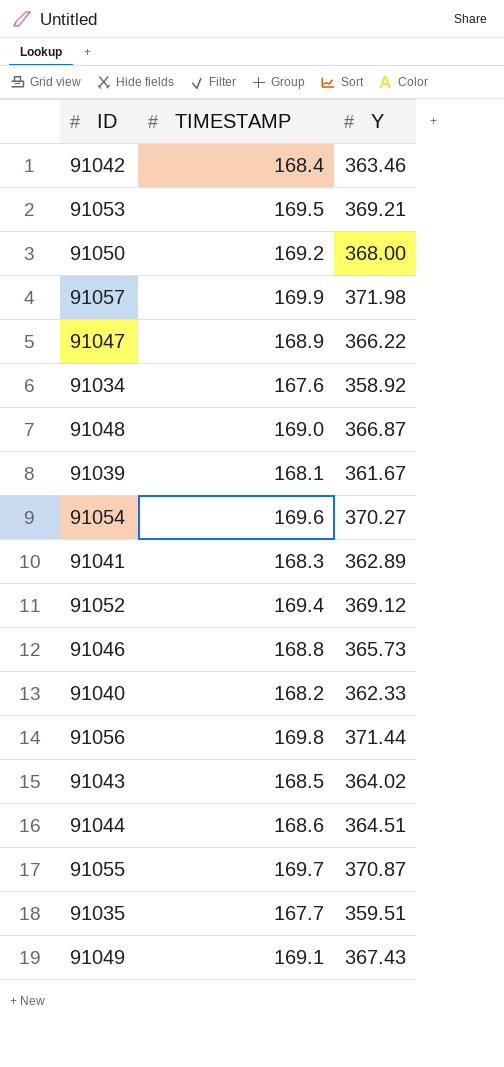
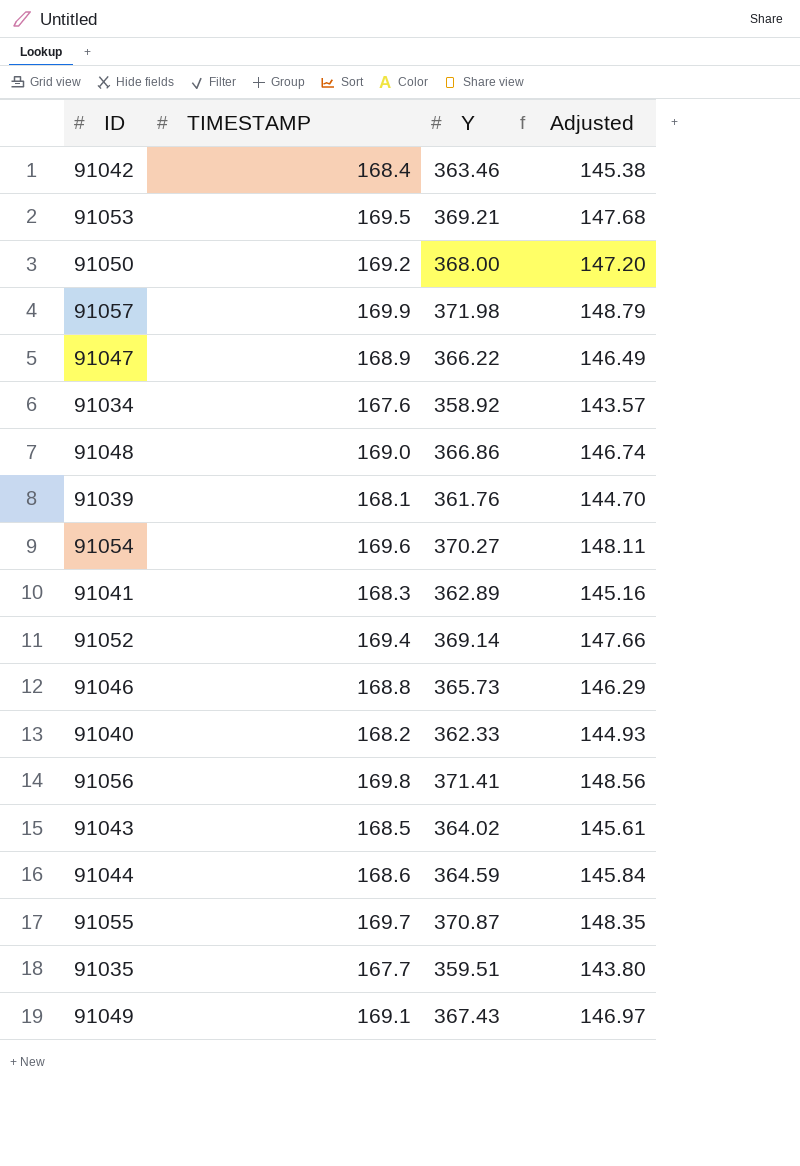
column Adjusted | formula: none -> [Y] * 0.4
91048 | Y: 366.87 -> 366.86
91039 | Y: 361.67 -> 361.76
91052 | Y: 369.12 -> 369.14
91056 | Y: 371.44 -> 371.41
91044 | Y: 364.51 -> 364.59

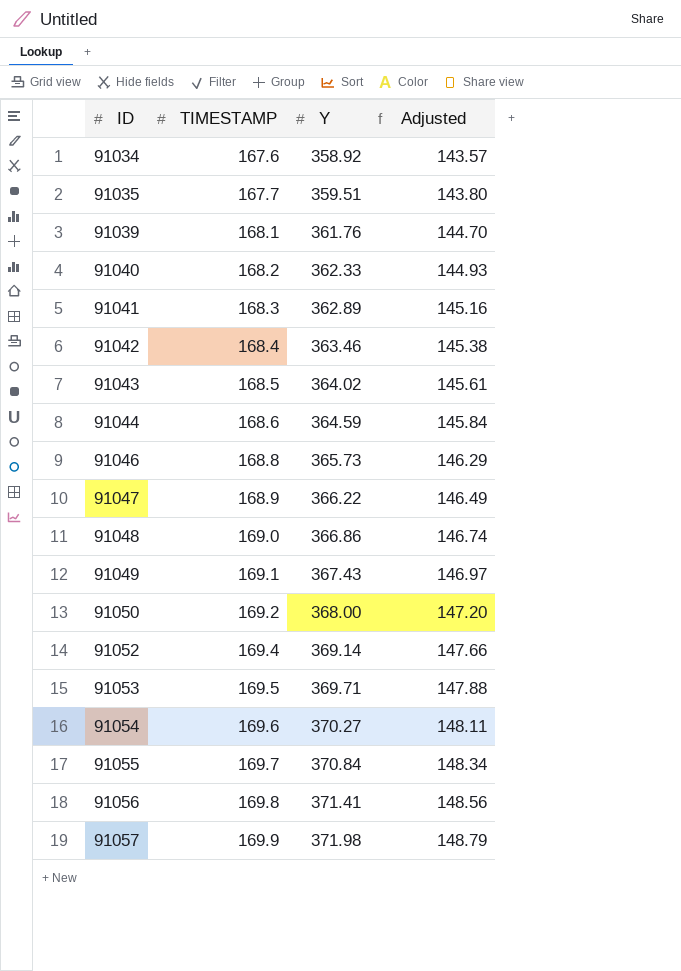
row order: none -> ID ascending
91053 | Y: 369.21 -> 369.71
91053 | Adjusted: 147.68 -> 147.88
91055 | Y: 370.87 -> 370.84
91055 | Adjusted: 148.35 -> 148.34

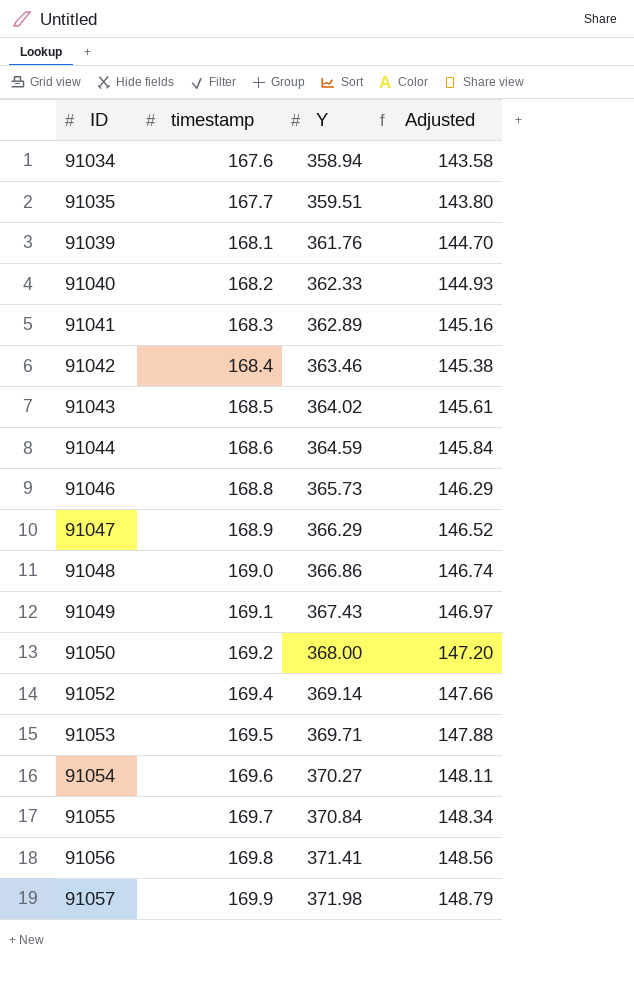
column name: TIMESTAMP -> timestamp
91034 | Y: 358.92 -> 358.94
91034 | Adjusted: 143.57 -> 143.58
91047 | Y: 366.22 -> 366.29
91047 | Adjusted: 146.49 -> 146.52

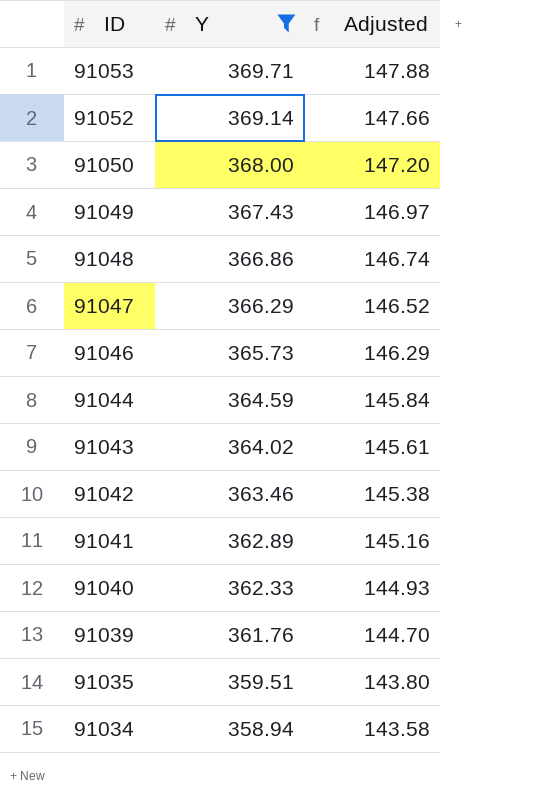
filter: none -> Y <= 369.71
row order: ID ascending -> ID descending
column timestamp | position: 2 -> none

